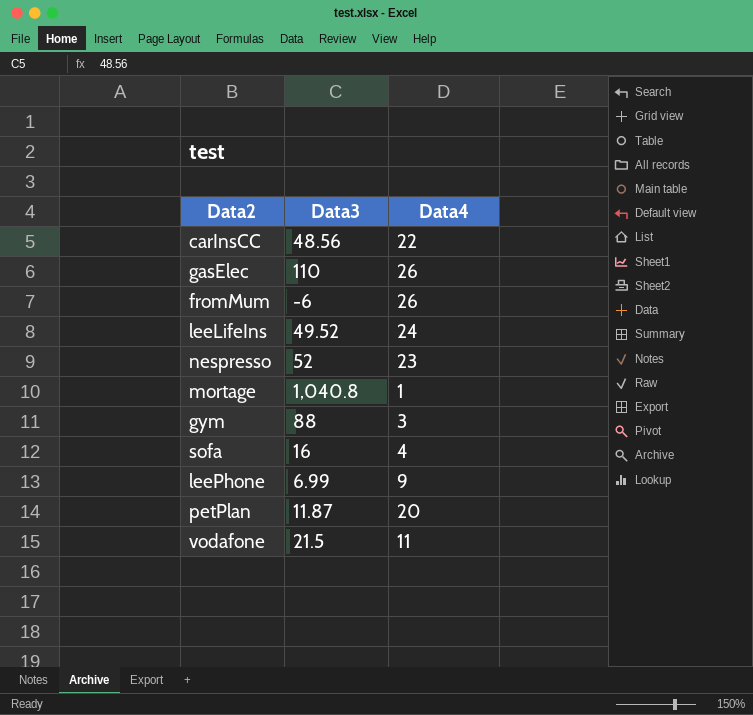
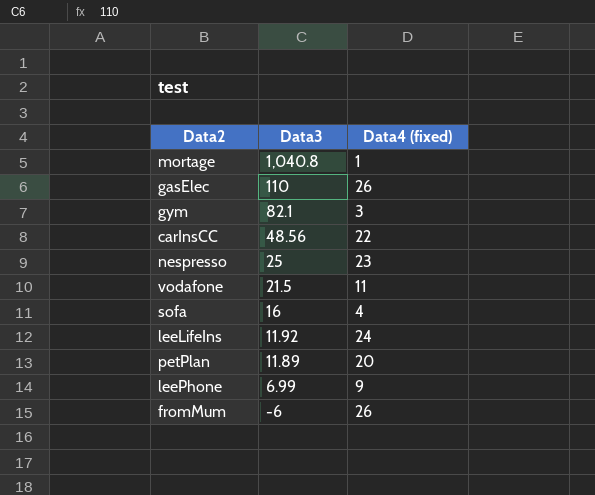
row order: none -> Data3 descending
column name: Data4 -> Data4 (fixed)
gym | Data3: 88 -> 82.1
nespresso | Data3: 52 -> 25
leeLifeIns | Data3: 49.52 -> 11.92
petPlan | Data3: 11.87 -> 11.89

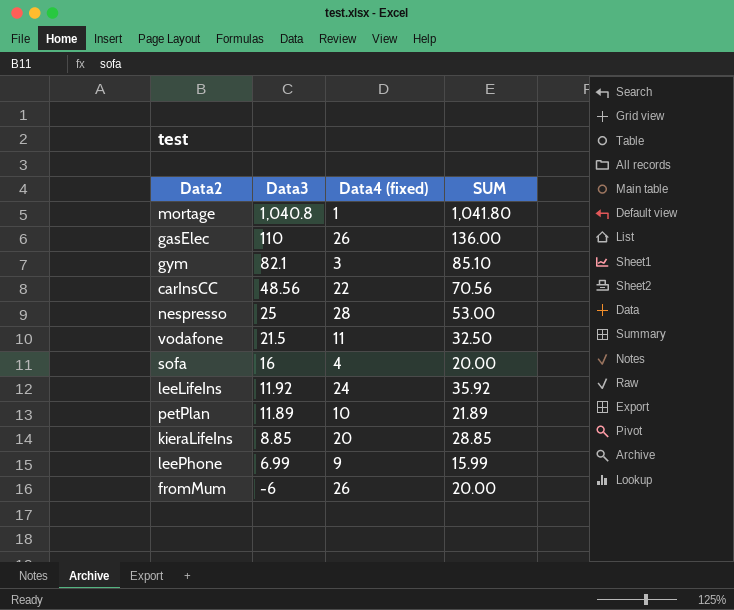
column SUM | formula: none -> [Data3] + [Data4 (fixed)]
nespresso | Data4 (fixed): 23 -> 28
petPlan | Data4 (fixed): 20 -> 10
row kieraLifeIns: none -> 8.85 | 20 | 28.85

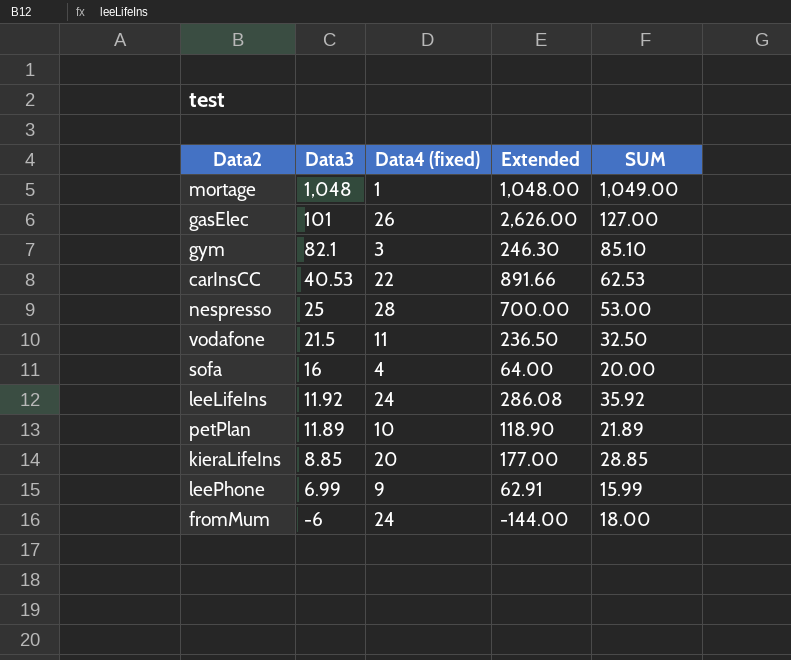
column Extended | formula: none -> [Data3] * [Data4 (fixed)]
mortage | Data3: 1,040.8 -> 1,048
mortage | SUM: 1,041.80 -> 1,049.00
gasElec | Data3: 110 -> 101
gasElec | SUM: 136.00 -> 127.00
carInsCC | Data3: 48.56 -> 40.53
carInsCC | SUM: 70.56 -> 62.53
fromMum | Data4 (fixed): 26 -> 24
fromMum | SUM: 20.00 -> 18.00

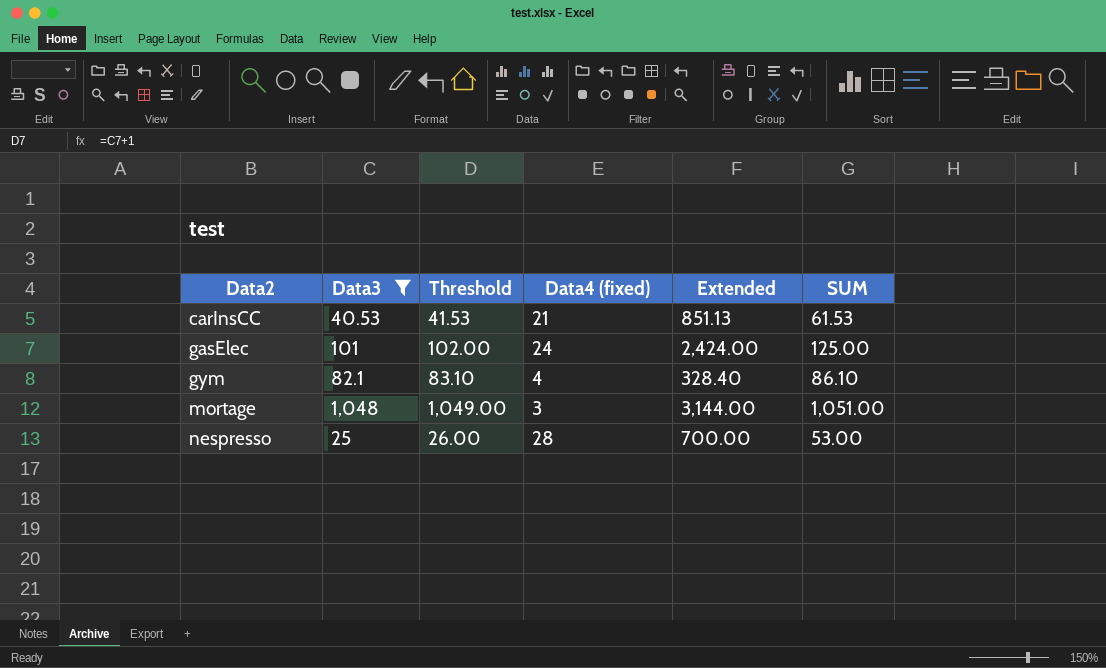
filter: none -> Data3 >= 25
row order: Data3 descending -> Data2 ascending
column Threshold | formula: none -> [Data3] + 1
carInsCC | Data4 (fixed): 22 -> 21
carInsCC | Extended: 891.66 -> 851.13
carInsCC | SUM: 62.53 -> 61.53
gasElec | Data4 (fixed): 26 -> 24
gasElec | Extended: 2,626.00 -> 2,424.00
gasElec | SUM: 127.00 -> 125.00
gym | Data4 (fixed): 3 -> 4
gym | Extended: 246.30 -> 328.40
gym | SUM: 85.10 -> 86.10
mortage | Data4 (fixed): 1 -> 3
mortage | Extended: 1,048.00 -> 3,144.00
mortage | SUM: 1,049.00 -> 1,051.00

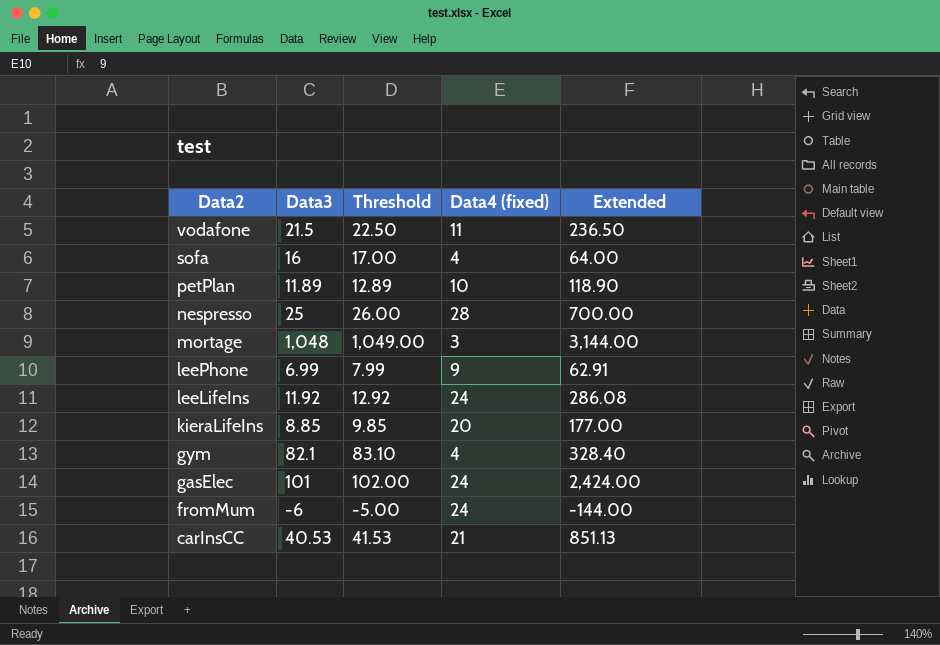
filter: Data3 >= 25 -> none
row order: Data2 ascending -> Data2 descending
column SUM | formula: [Data3] + [Data4 (fixed)] -> none

